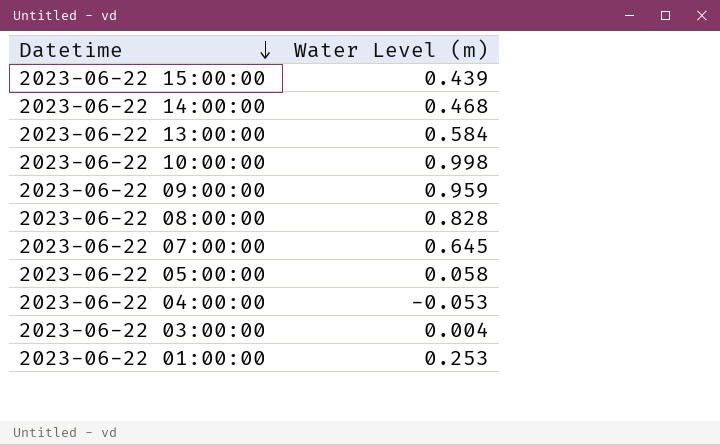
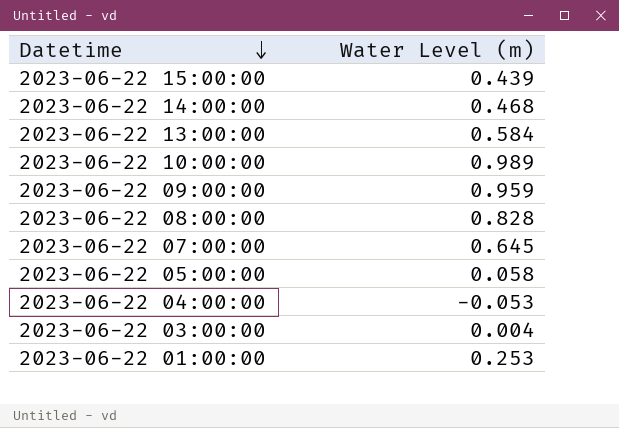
2023-06-22 10:00:00 | Water Level (m): 0.998 -> 0.989

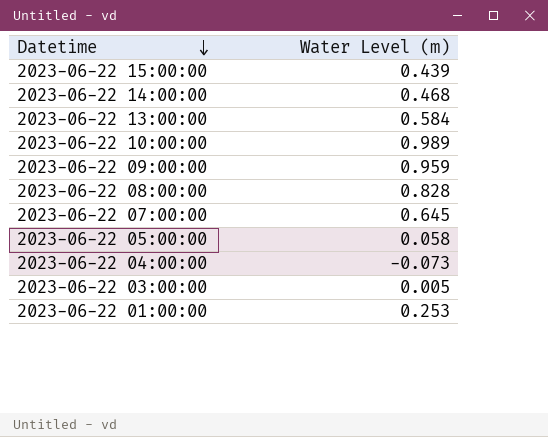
2023-06-22 04:00:00 | Water Level (m): -0.053 -> -0.073
2023-06-22 03:00:00 | Water Level (m): 0.004 -> 0.005

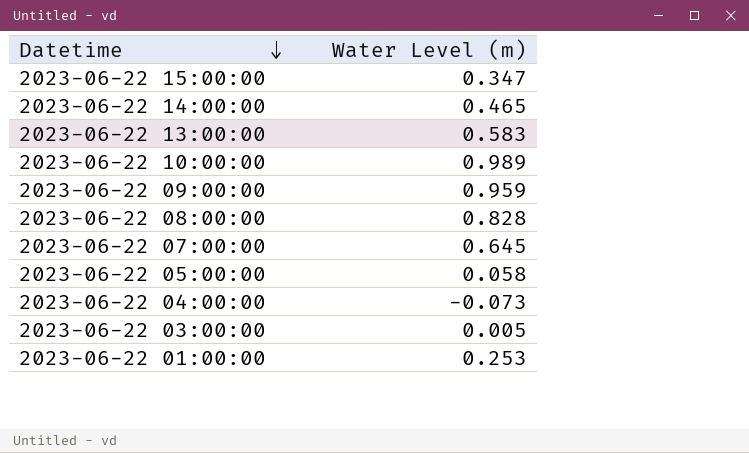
2023-06-22 15:00:00 | Water Level (m): 0.439 -> 0.347
2023-06-22 14:00:00 | Water Level (m): 0.468 -> 0.465
2023-06-22 13:00:00 | Water Level (m): 0.584 -> 0.583

